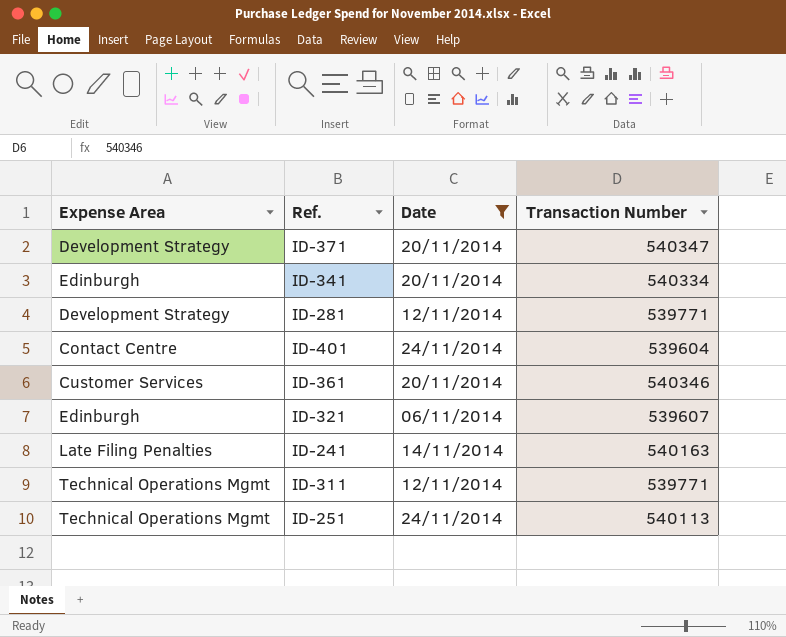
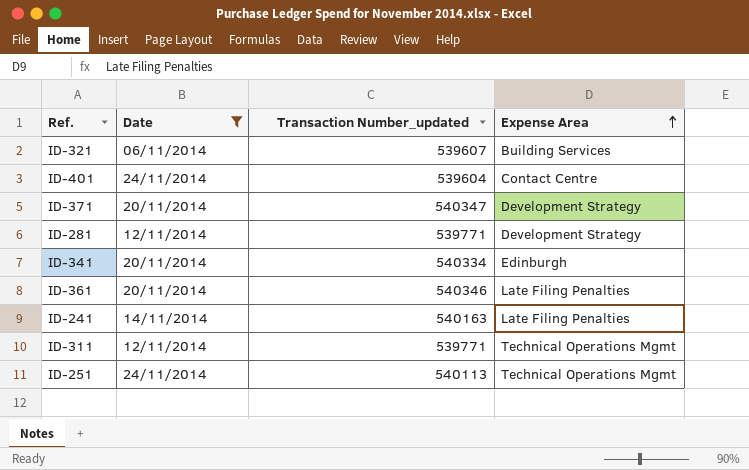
row order: none -> Expense Area ascending
column name: Transaction Number -> Transaction Number_updated
column Expense Area | position: 1 -> 4
ID-321 | Expense Area: Edinburgh -> Building Services
ID-361 | Expense Area: Customer Services -> Late Filing Penalties

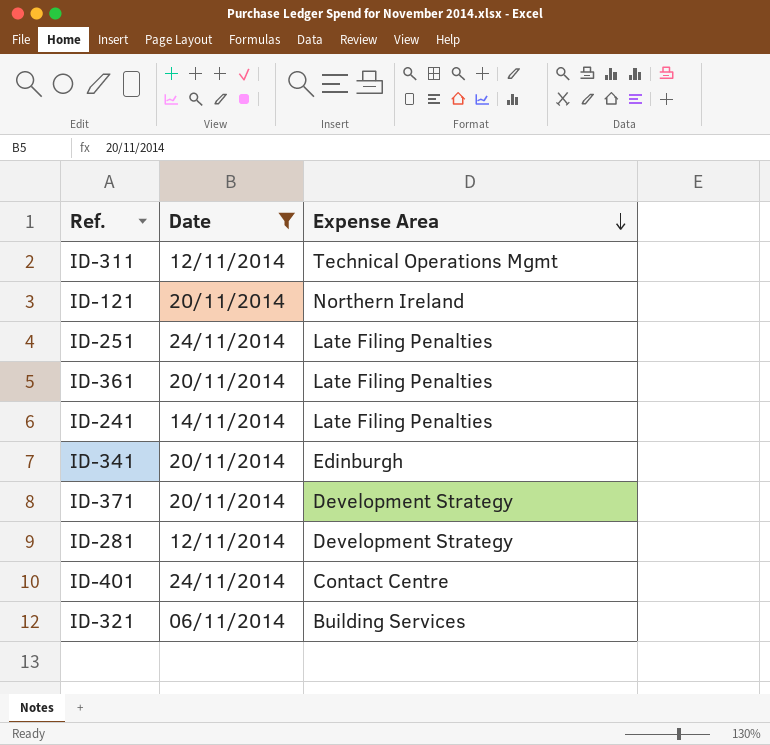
row order: Expense Area ascending -> Expense Area descending
column Transaction Number_updated | position: 3 -> none
row ID-121: none -> 20/11/2014 | Northern Ireland
ID-251 | Expense Area: Technical Operations Mgmt -> Late Filing Penalties

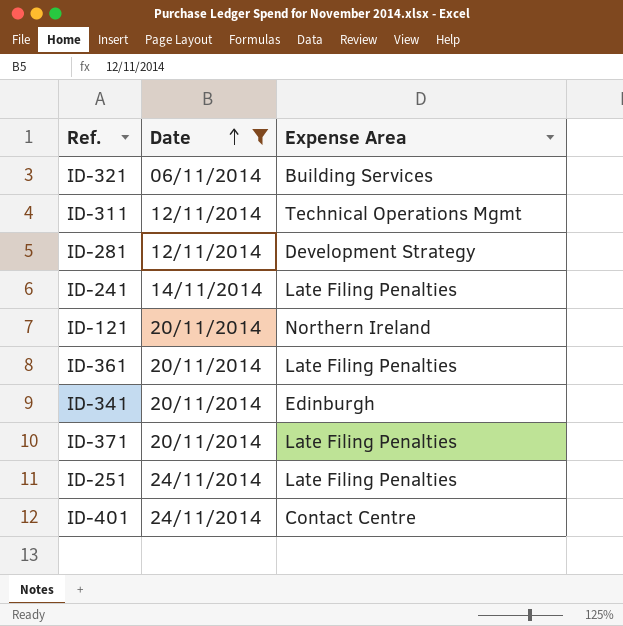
row order: Expense Area descending -> Date ascending
ID-371 | Expense Area: Development Strategy -> Late Filing Penalties

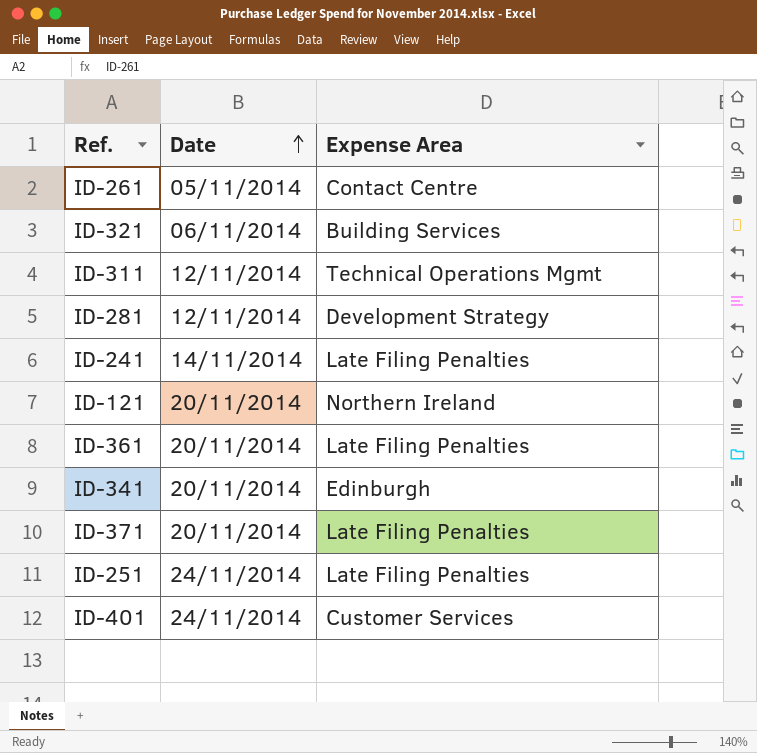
filter: Date != 05/11/2014 -> none
ID-401 | Expense Area: Contact Centre -> Customer Services

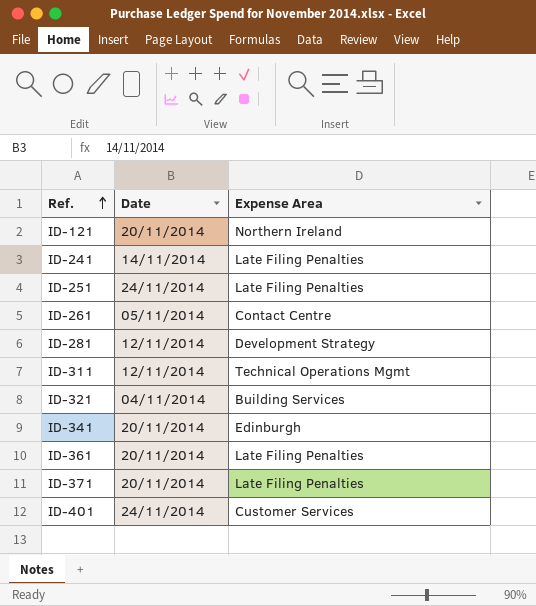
row order: Date ascending -> Ref. ascending
ID-321 | Date: 06/11/2014 -> 04/11/2014

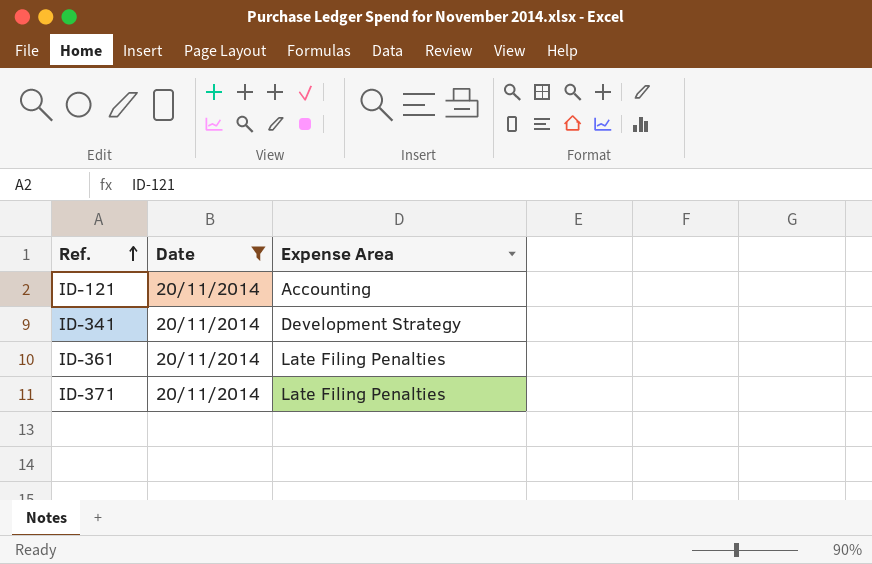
filter: none -> Date = 20/11/2014
ID-121 | Expense Area: Northern Ireland -> Accounting
ID-341 | Expense Area: Edinburgh -> Development Strategy

